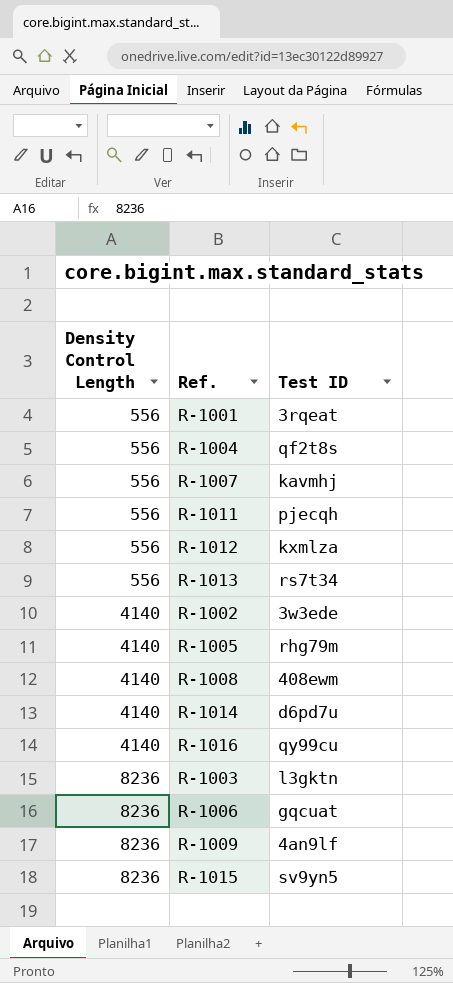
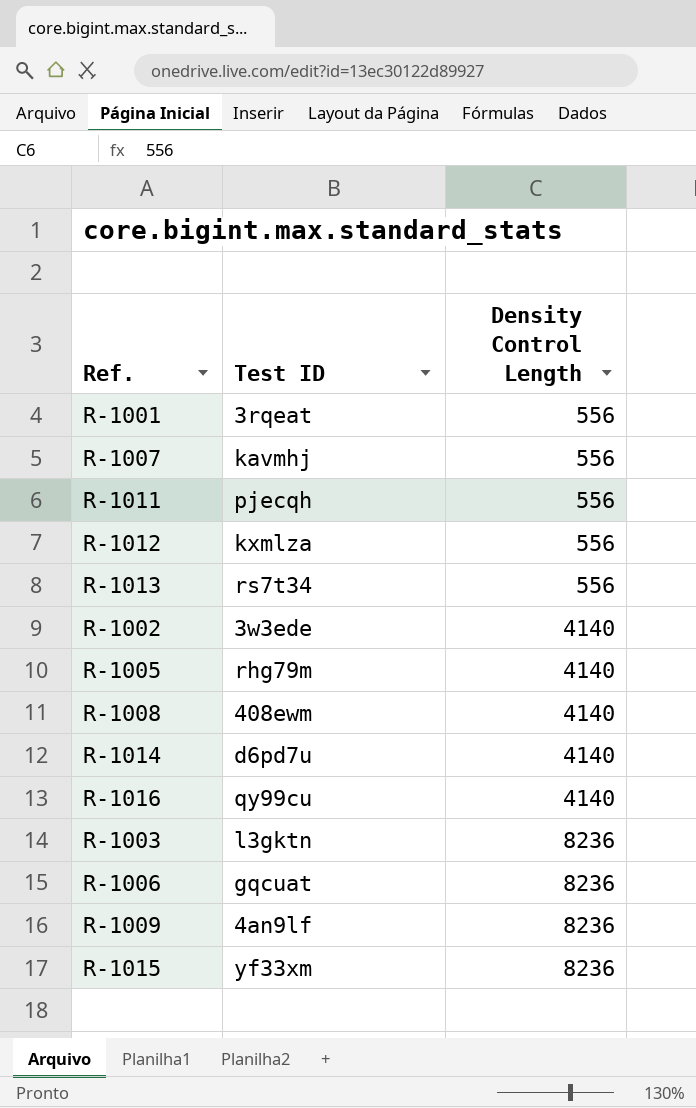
column Density Control Length | position: 1 -> 3
row R-1004: 556 | qf2t8s -> none
R-1015 | Test ID: sv9yn5 -> yf33xm

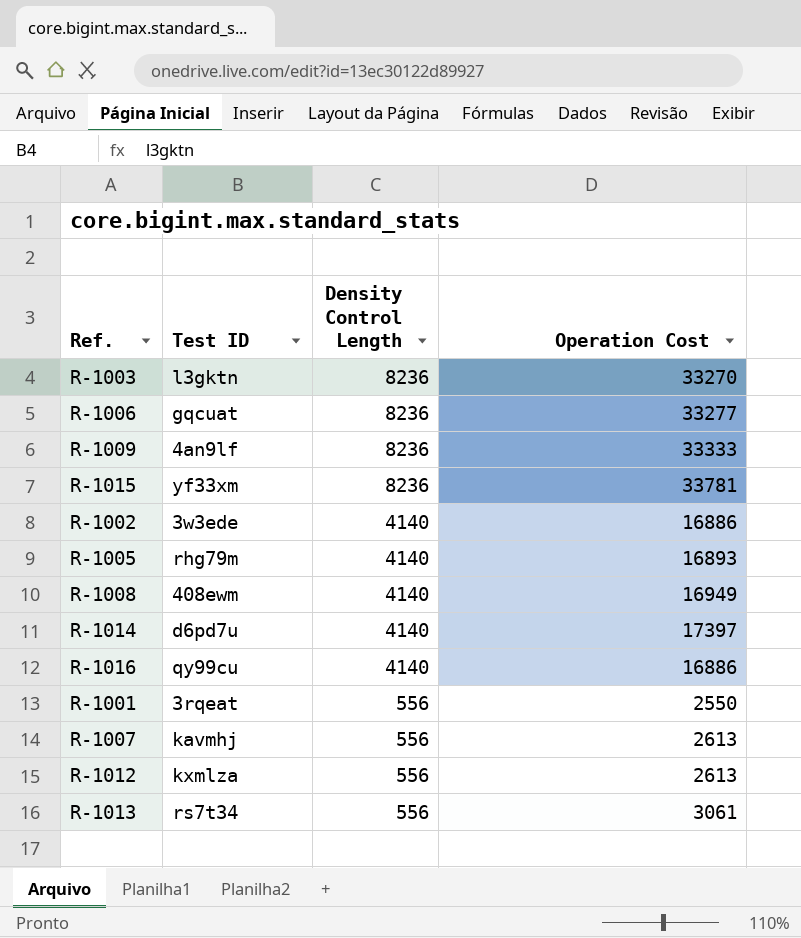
row order: Density Control Length ascending -> Density Control Length descending
column Operation Cost | position: none -> 4
row R-1011: pjecqh | 556 -> none

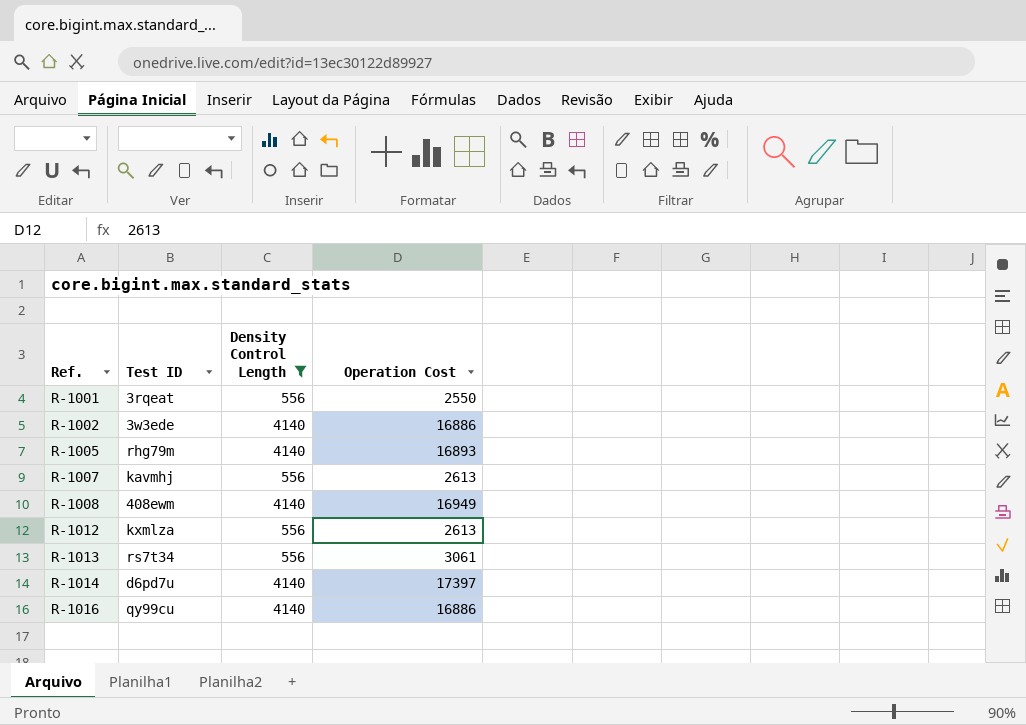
filter: none -> Density Control Length != 8236
row order: Density Control Length descending -> Ref. ascending

